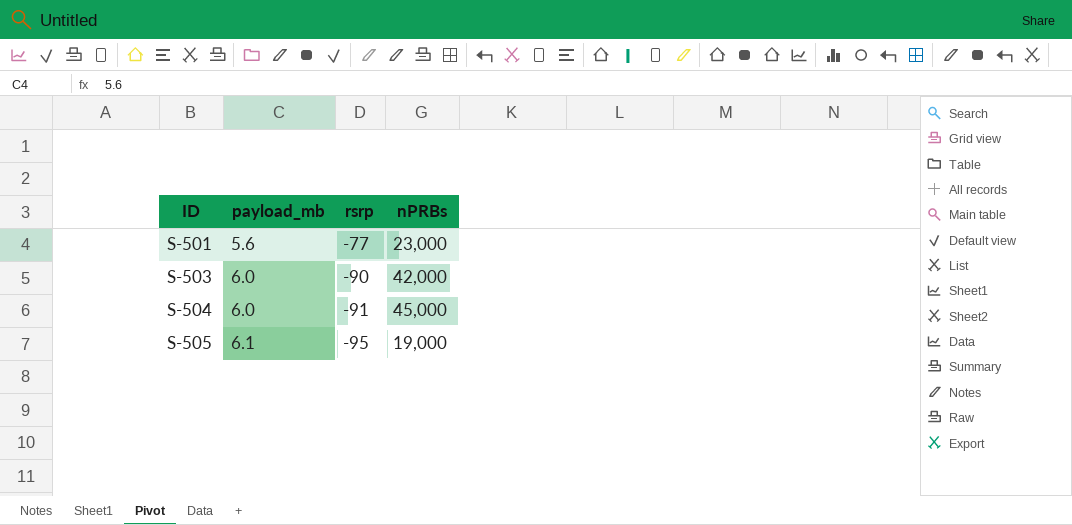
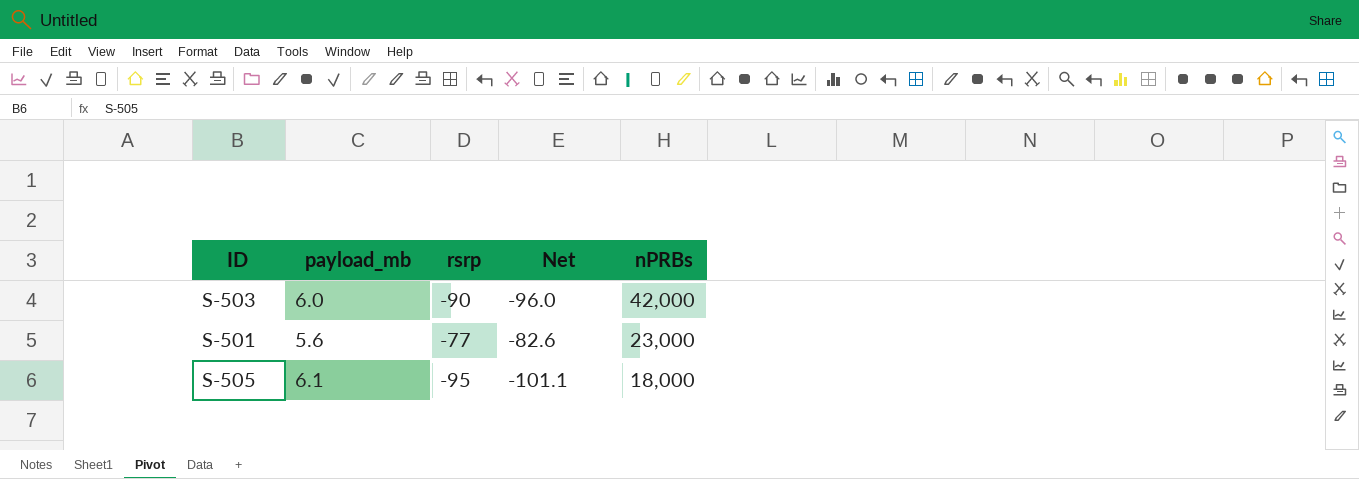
row order: ID ascending -> nPRBs descending
column Net | formula: none -> [rsrp] - [payload_mb]
row S-504: 6.0 | -91 | 45,000 -> none
S-505 | nPRBs: 19,000 -> 18,000

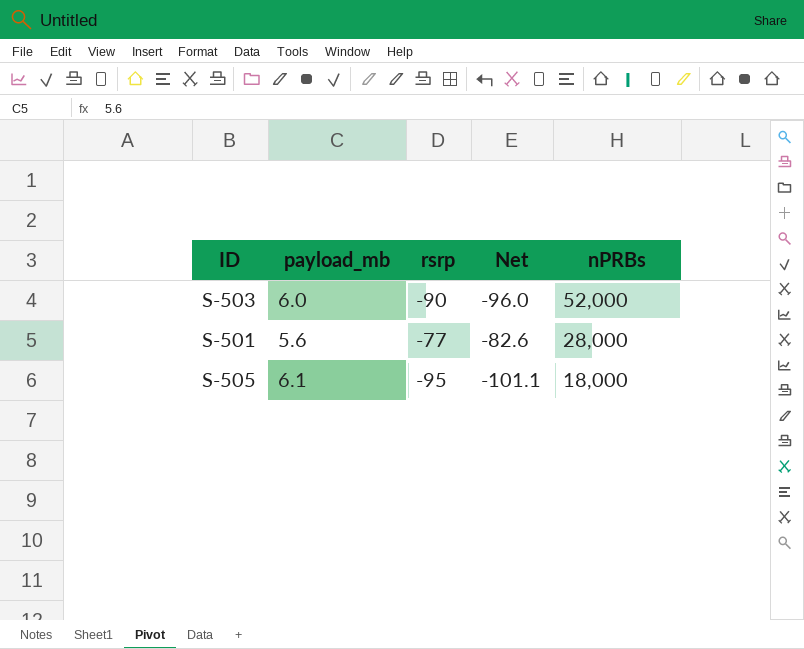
S-503 | nPRBs: 42,000 -> 52,000
S-501 | nPRBs: 23,000 -> 28,000

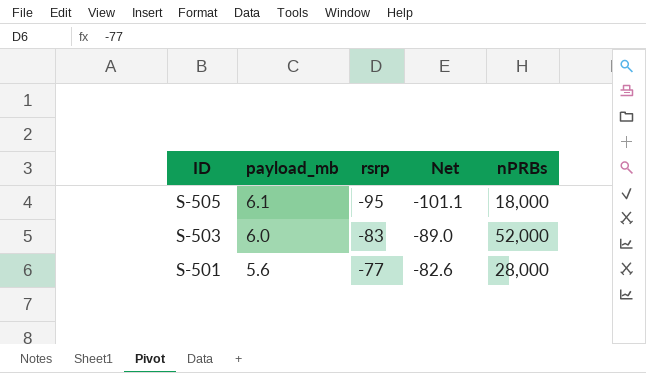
row order: nPRBs descending -> ID descending
S-503 | rsrp: -90 -> -83
S-503 | Net: -96.0 -> -89.0

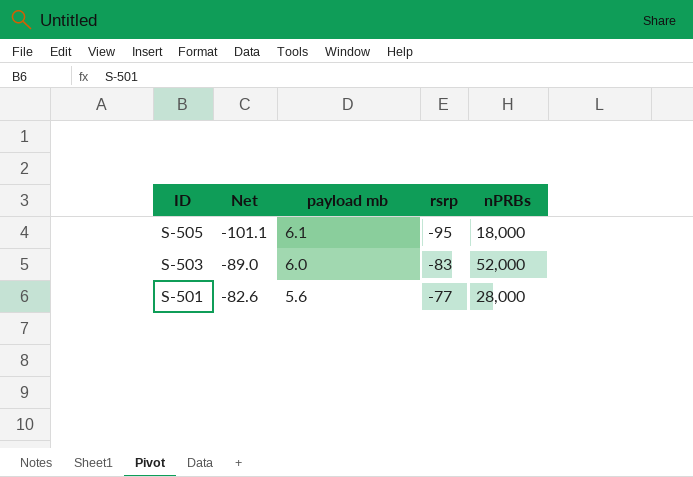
column Net | position: 4 -> 2
column name: payload_mb -> payload mb

